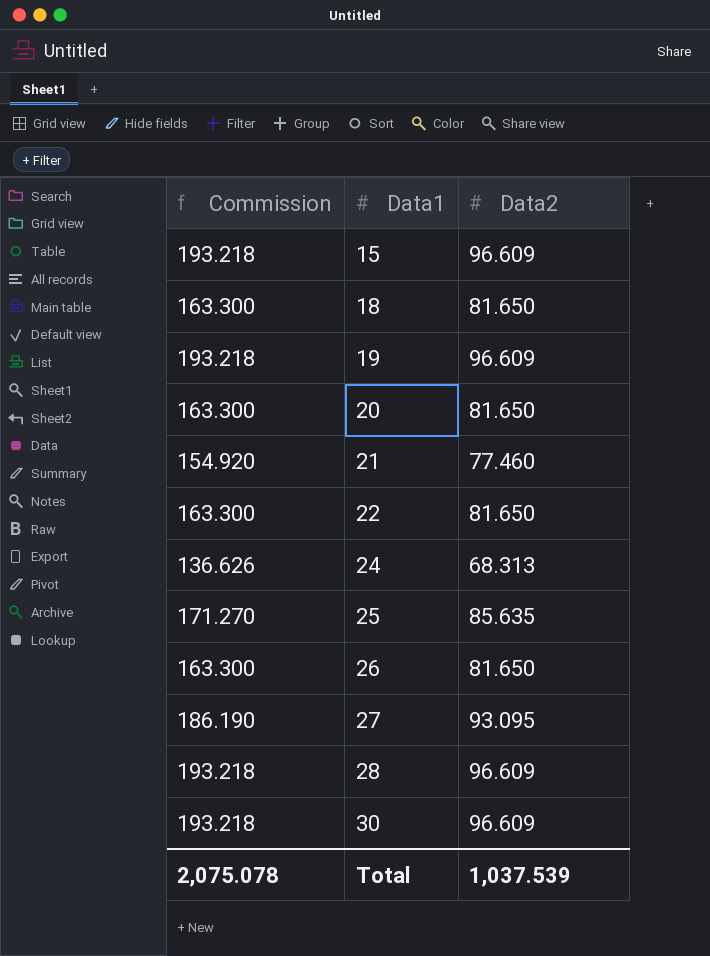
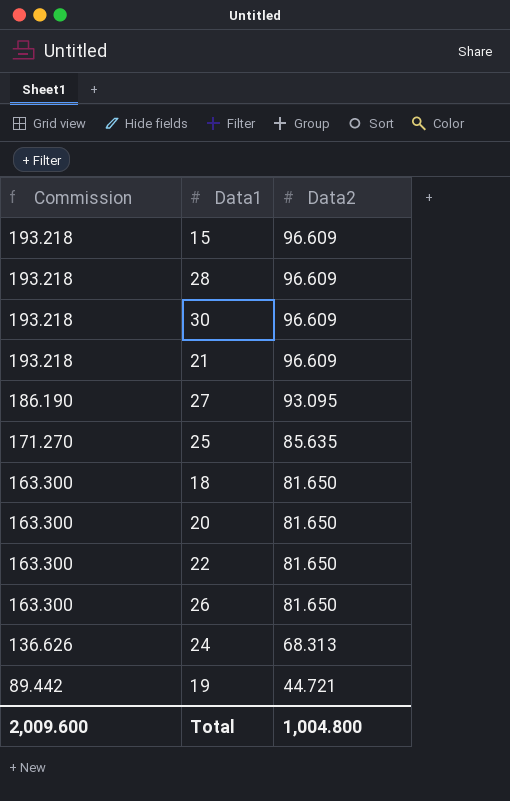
row order: Data1 ascending -> Commission descending
21 | Commission: 154.920 -> 193.218
21 | Data2: 77.460 -> 96.609
19 | Commission: 193.218 -> 89.442
19 | Data2: 96.609 -> 44.721
Total | Commission: 2,075.078 -> 2,009.600
Total | Data2: 1,037.539 -> 1,004.800

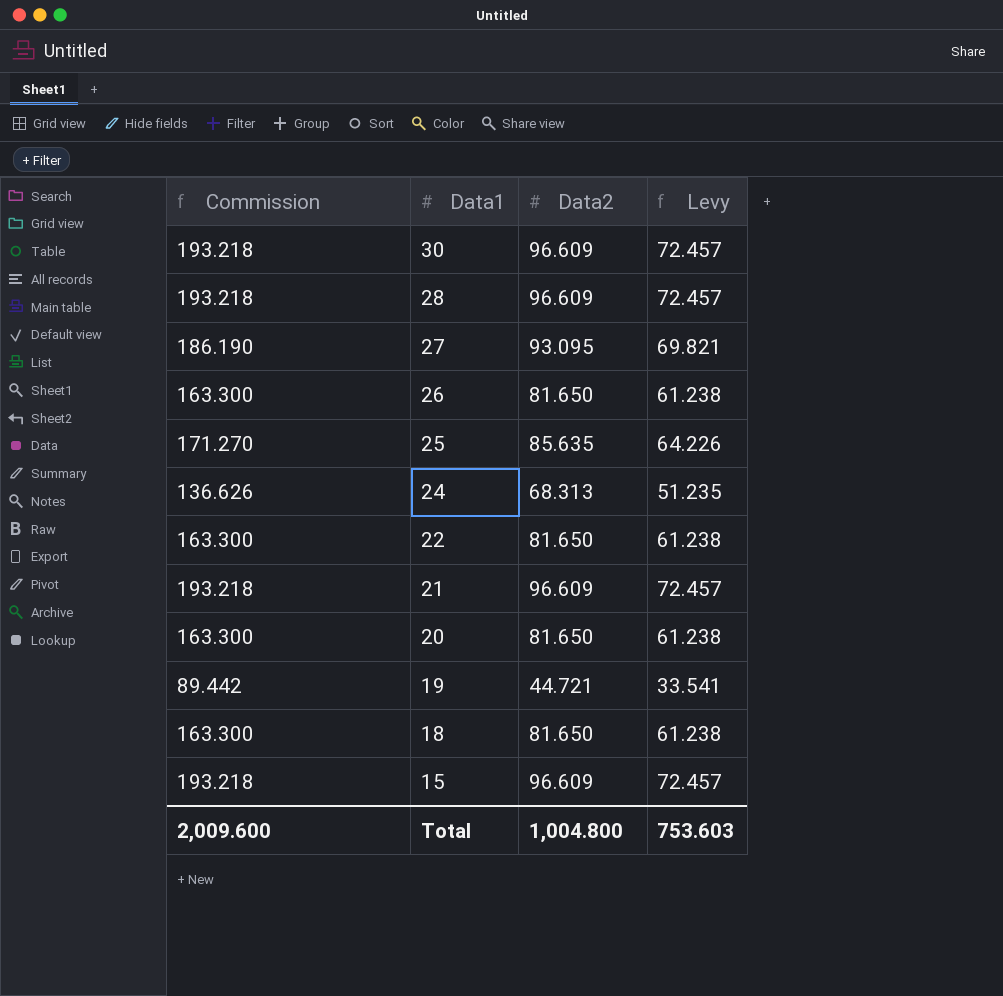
row order: Commission descending -> Data1 descending
column Levy | formula: none -> [Data2] * 0.75

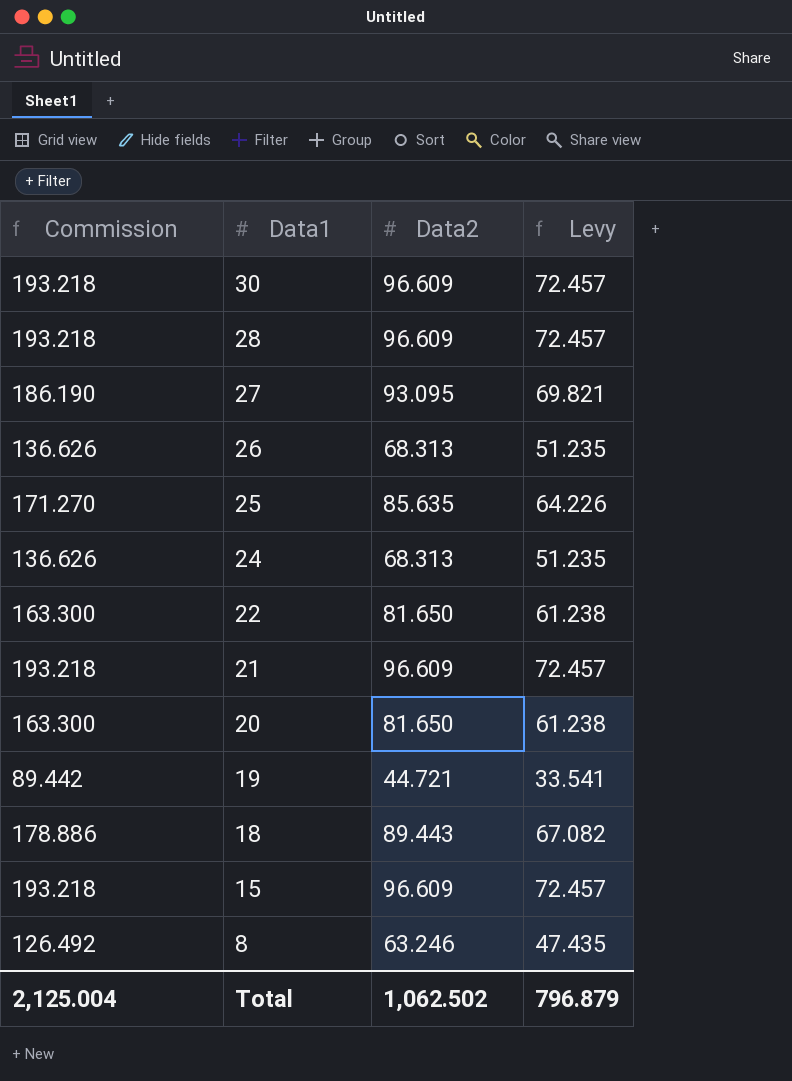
26 | Commission: 163.300 -> 136.626
26 | Data2: 81.650 -> 68.313
26 | Levy: 61.238 -> 51.235
18 | Commission: 163.300 -> 178.886
18 | Data2: 81.650 -> 89.443
18 | Levy: 61.238 -> 67.082
row 8: none -> 126.492 | 63.246 | 47.435
Total | Commission: 2,009.600 -> 2,125.004
Total | Data2: 1,004.800 -> 1,062.502
Total | Levy: 753.603 -> 796.879

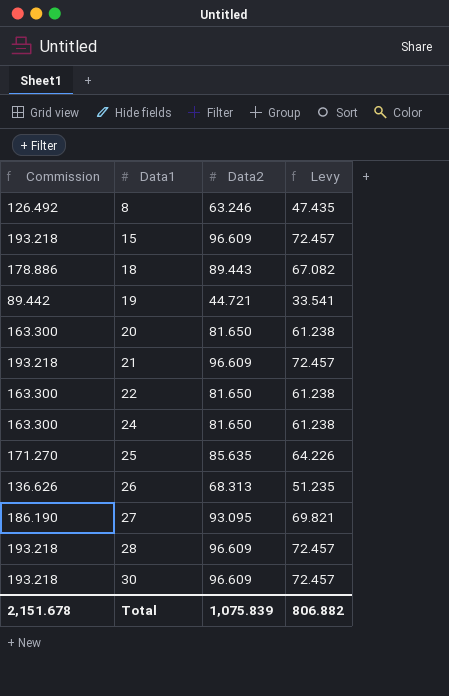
row order: Data1 descending -> Data1 ascending
24 | Commission: 136.626 -> 163.300
24 | Data2: 68.313 -> 81.650
24 | Levy: 51.235 -> 61.238
Total | Commission: 2,125.004 -> 2,151.678
Total | Data2: 1,062.502 -> 1,075.839
Total | Levy: 796.879 -> 806.882

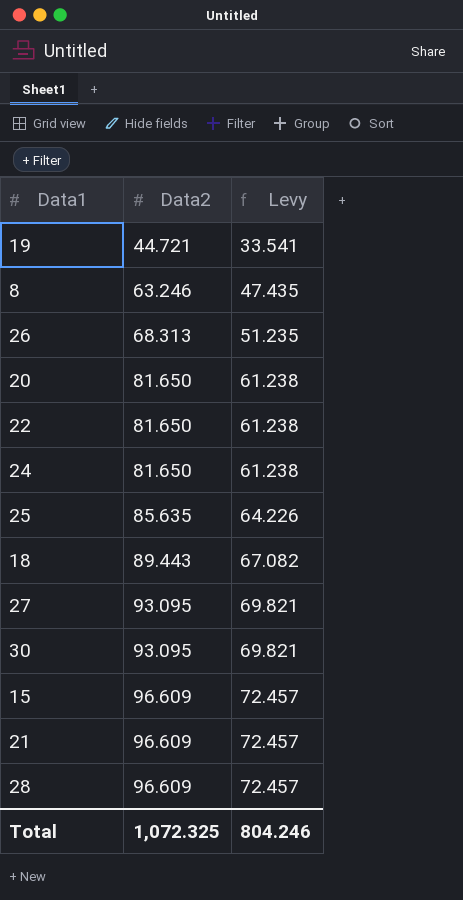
row order: Data1 ascending -> Data2 ascending
column Commission | formula: [Data2] * 2 -> none
30 | Data2: 96.609 -> 93.095
30 | Levy: 72.457 -> 69.821
Total | Data2: 1,075.839 -> 1,072.325
Total | Levy: 806.882 -> 804.246

